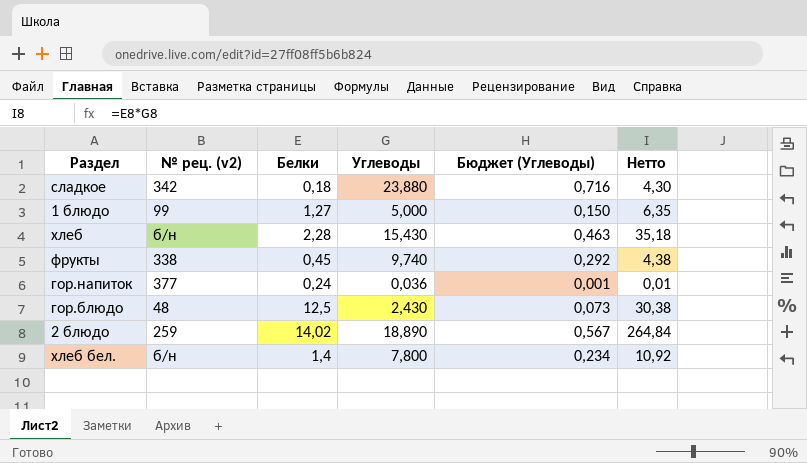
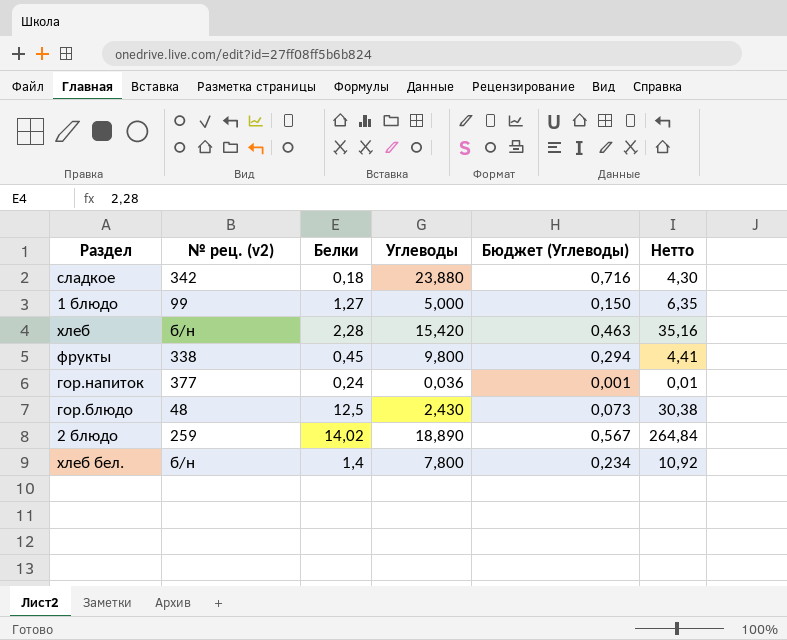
хлеб | Углеводы: 15,430 -> 15,420
хлеб | Нетто: 35,18 -> 35,16
фрукты | Углеводы: 9,740 -> 9,800
фрукты | Бюджет (Углеводы): 0,292 -> 0,294
фрукты | Нетто: 4,38 -> 4,41

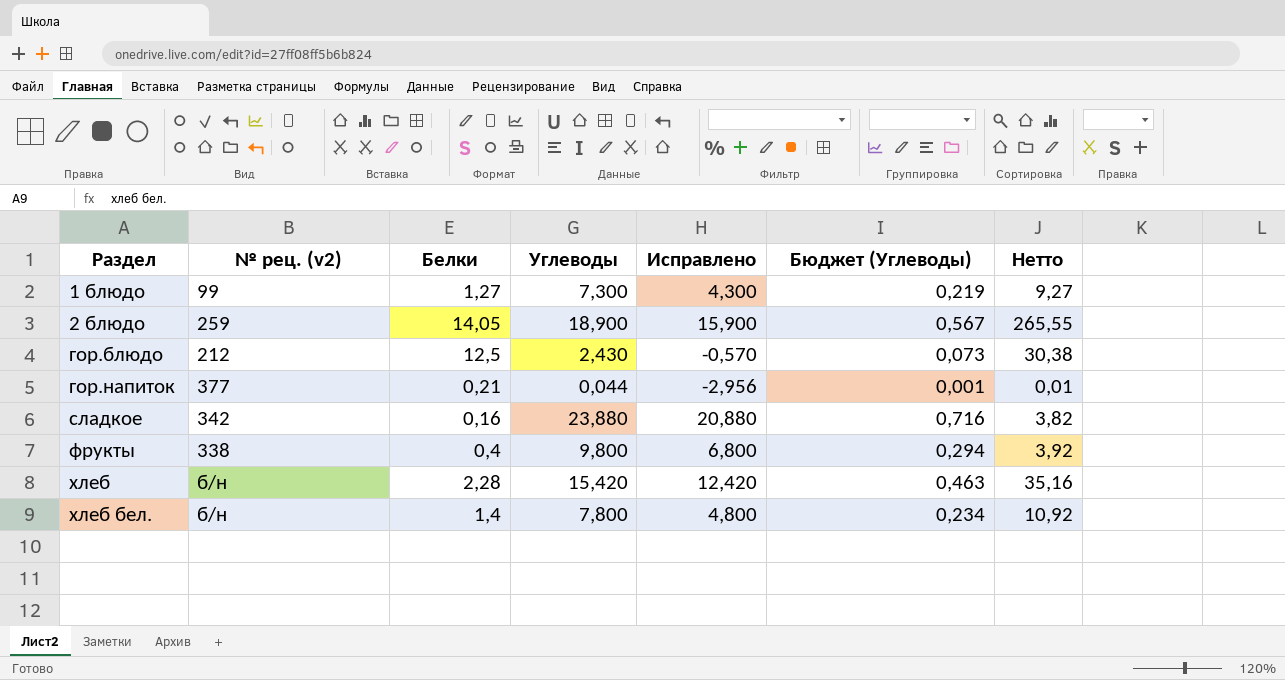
row order: none -> Раздел ascending
column Исправлено | formula: none -> [Углеводы] - 3
1 блюдо | Углеводы: 5,000 -> 7,300
1 блюдо | Бюджет (Углеводы): 0,150 -> 0,219
1 блюдо | Нетто: 6,35 -> 9,27
2 блюдо | Белки: 14,02 -> 14,05
2 блюдо | Углеводы: 18,890 -> 18,900
2 блюдо | Нетто: 264,84 -> 265,55
гор.блюдо | № рец. (v2): 48 -> 212
гор.напиток | Белки: 0,24 -> 0,21
гор.напиток | Углеводы: 0,036 -> 0,044
сладкое | Белки: 0,18 -> 0,16
сладкое | Нетто: 4,30 -> 3,82
фрукты | Белки: 0,45 -> 0,4
фрукты | Нетто: 4,41 -> 3,92

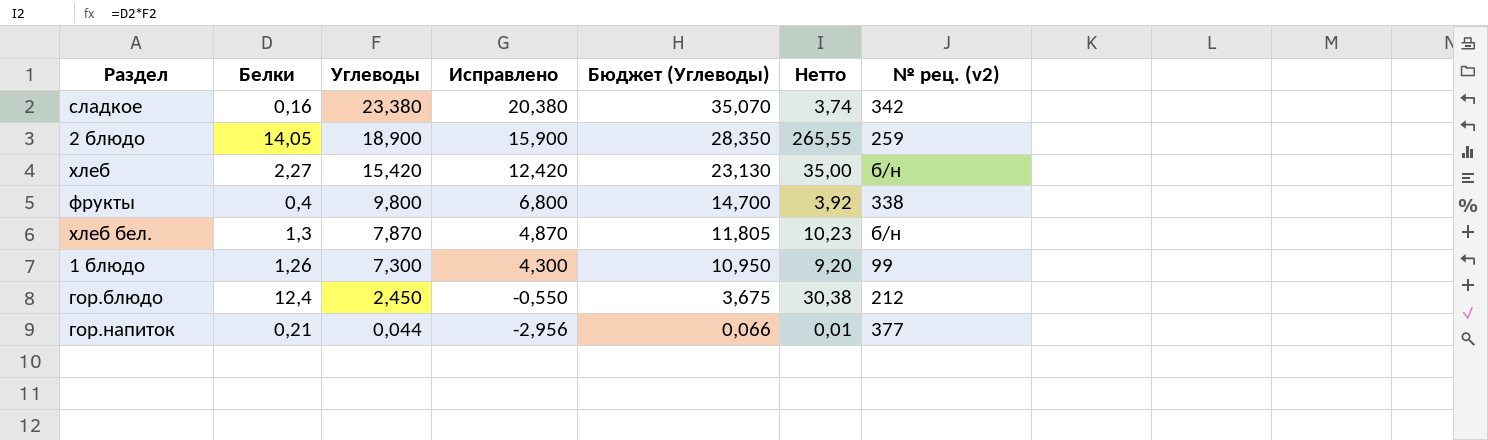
row order: Раздел ascending -> Углеводы descending
column Бюджет (Углеводы) | formula: [Углеводы] * 0,03 -> [Углеводы] * 1,5
column № рец. (v2) | position: 2 -> 7
сладкое | Углеводы: 23,880 -> 23,380
сладкое | Исправлено: 20,880 -> 20,380
сладкое | Нетто: 3,82 -> 3,74
хлеб | Белки: 2,28 -> 2,27
хлеб | Нетто: 35,16 -> 35,00
хлеб бел. | Белки: 1,4 -> 1,3
хлеб бел. | Углеводы: 7,800 -> 7,870
хлеб бел. | Исправлено: 4,800 -> 4,870
хлеб бел. | Нетто: 10,92 -> 10,23
1 блюдо | Белки: 1,27 -> 1,26
1 блюдо | Нетто: 9,27 -> 9,20
гор.блюдо | Белки: 12,5 -> 12,4
гор.блюдо | Углеводы: 2,430 -> 2,450
гор.блюдо | Исправлено: -0,570 -> -0,550

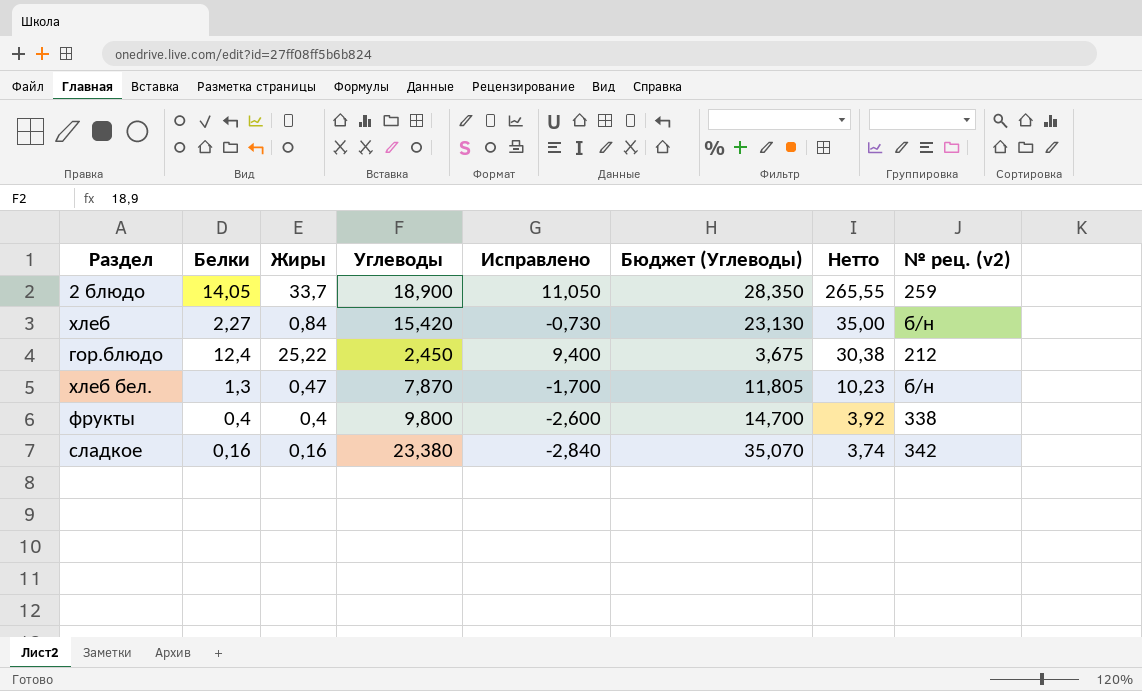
row order: Углеводы descending -> Нетто descending
column Жиры | position: none -> 3
column Исправлено | formula: [Углеводы] - 3 -> [Белки] - 3
row 1 блюдо: 1,26 | 7,300 | 4,300 | 10,950 | 9,20 | 99 -> none
row гор.напиток: 0,21 | 0,044 | -2,956 | 0,066 | 0,01 | 377 -> none

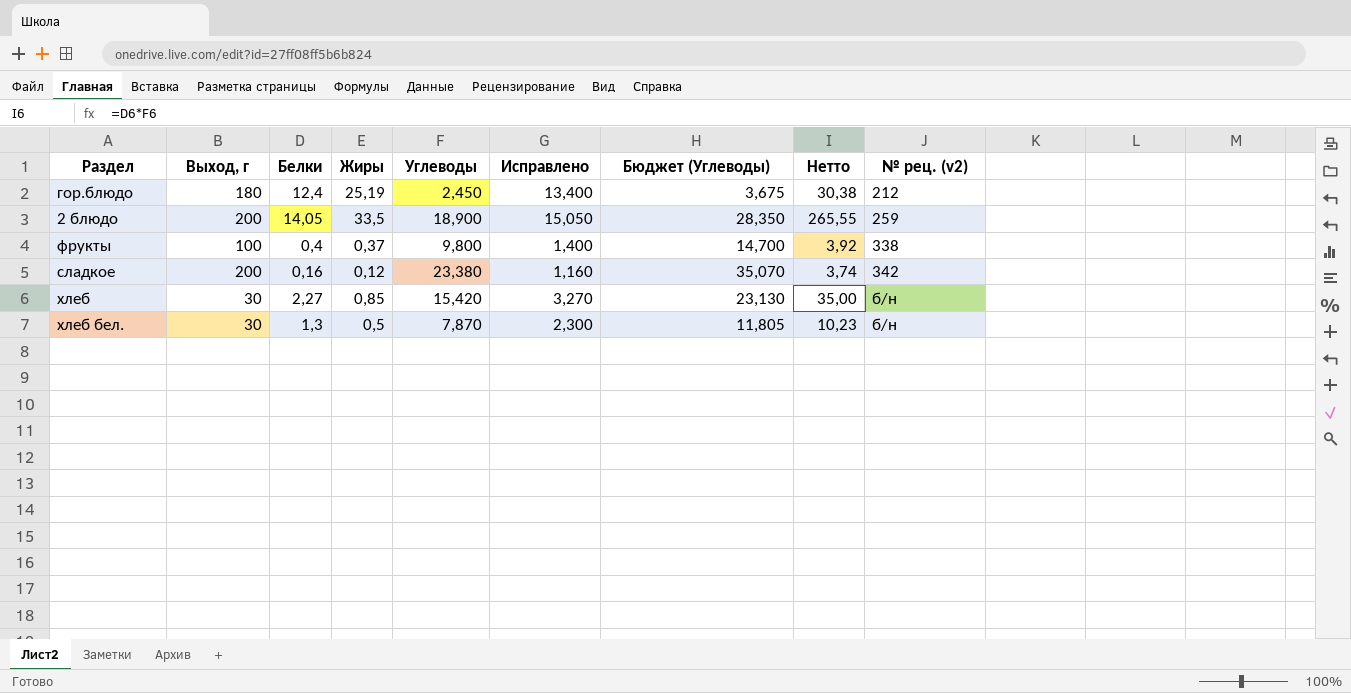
row order: Нетто descending -> № рец. (v2) ascending
column Выход, г | position: none -> 2
column Исправлено | formula: [Белки] - 3 -> [Белки] + 1
гор.блюдо | Жиры: 25,22 -> 25,19
2 блюдо | Жиры: 33,7 -> 33,5
фрукты | Жиры: 0,4 -> 0,37
сладкое | Жиры: 0,16 -> 0,12
хлеб | Жиры: 0,84 -> 0,85
хлеб бел. | Жиры: 0,47 -> 0,5

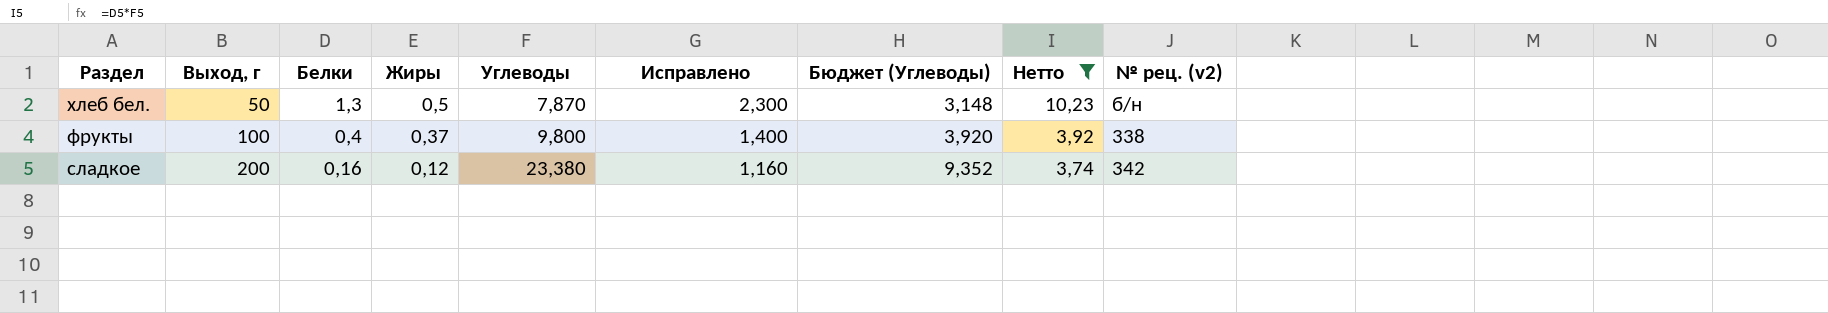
filter: none -> Нетто <= 10,23
row order: № рец. (v2) ascending -> Раздел descending
column Бюджет (Углеводы) | formula: [Углеводы] * 1,5 -> [Углеводы] * 0,4
хлеб бел. | Выход, г: 30 -> 50

